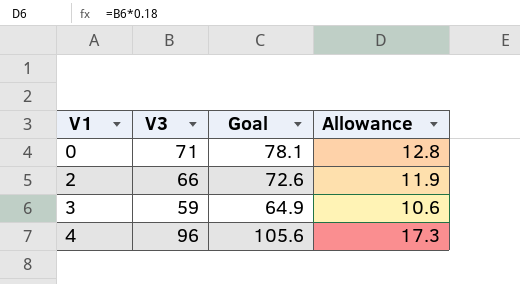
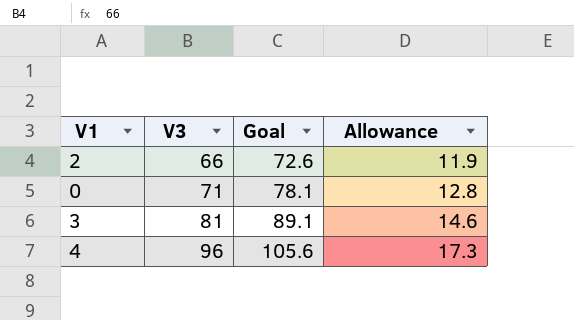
row order: V1 ascending -> V3 ascending
3 | V3: 59 -> 81
3 | Goal: 64.9 -> 89.1
3 | Allowance: 10.6 -> 14.6

